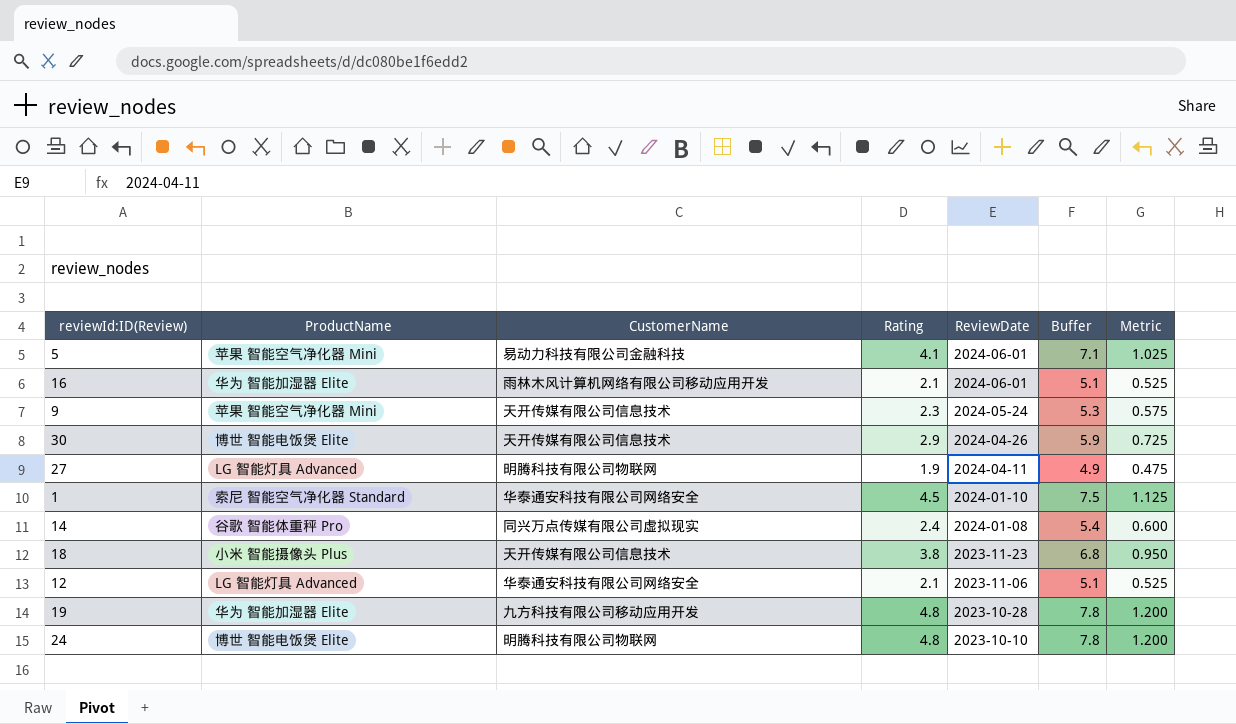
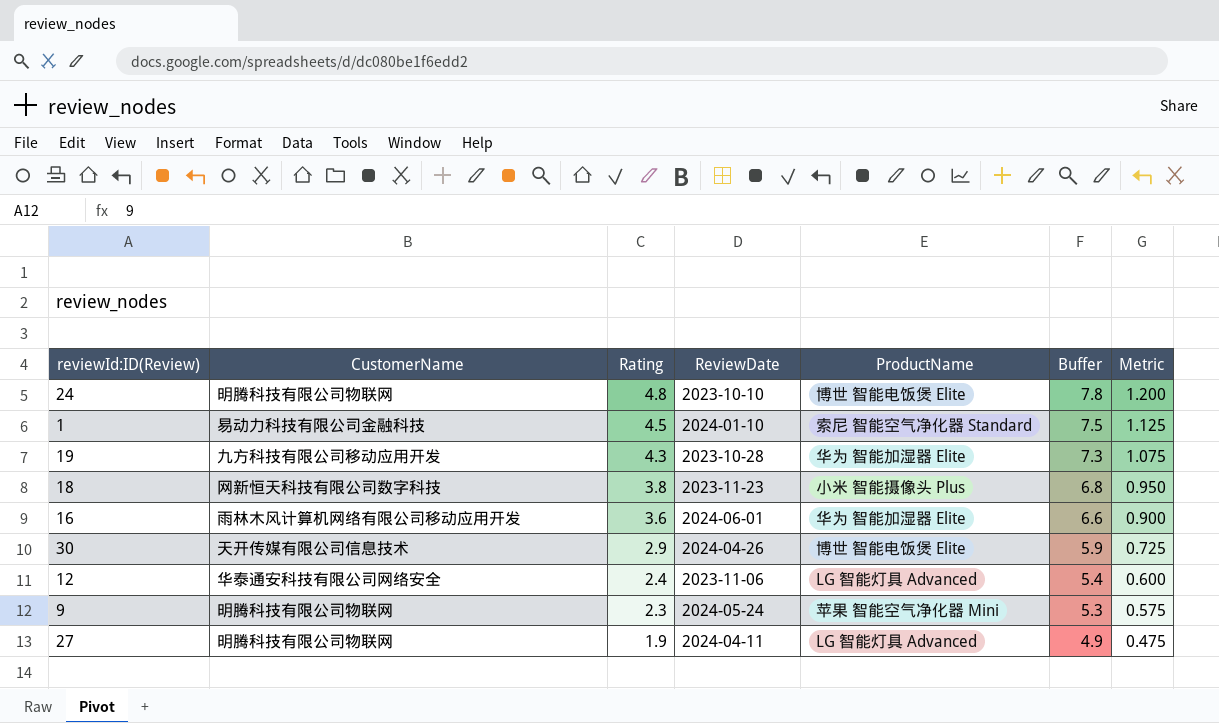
row order: ReviewDate descending -> Rating descending
column ProductName | position: 2 -> 5
row 5: 苹果 智能空气净化器 Mini | 易动力科技有限公司金融科技 | 4.1 | 2024-06-01 | 7.1 | 1.025 -> none
row 14: 谷歌 智能体重秤 Pro | 同兴万点传媒有限公司虚拟现实 | 2.4 | 2024-01-08 | 5.4 | 0.600 -> none
1 | CustomerName: 华泰通安科技有限公司网络安全 -> 易动力科技有限公司金融科技
19 | Rating: 4.8 -> 4.3
19 | Buffer: 7.8 -> 7.3
19 | Metric: 1.200 -> 1.075
18 | CustomerName: 天开传媒有限公司信息技术 -> 网新恒天科技有限公司数字科技
16 | Rating: 2.1 -> 3.6
16 | Buffer: 5.1 -> 6.6
16 | Metric: 0.525 -> 0.900
12 | Rating: 2.1 -> 2.4
12 | Buffer: 5.1 -> 5.4
12 | Metric: 0.525 -> 0.600
9 | CustomerName: 天开传媒有限公司信息技术 -> 明腾科技有限公司物联网

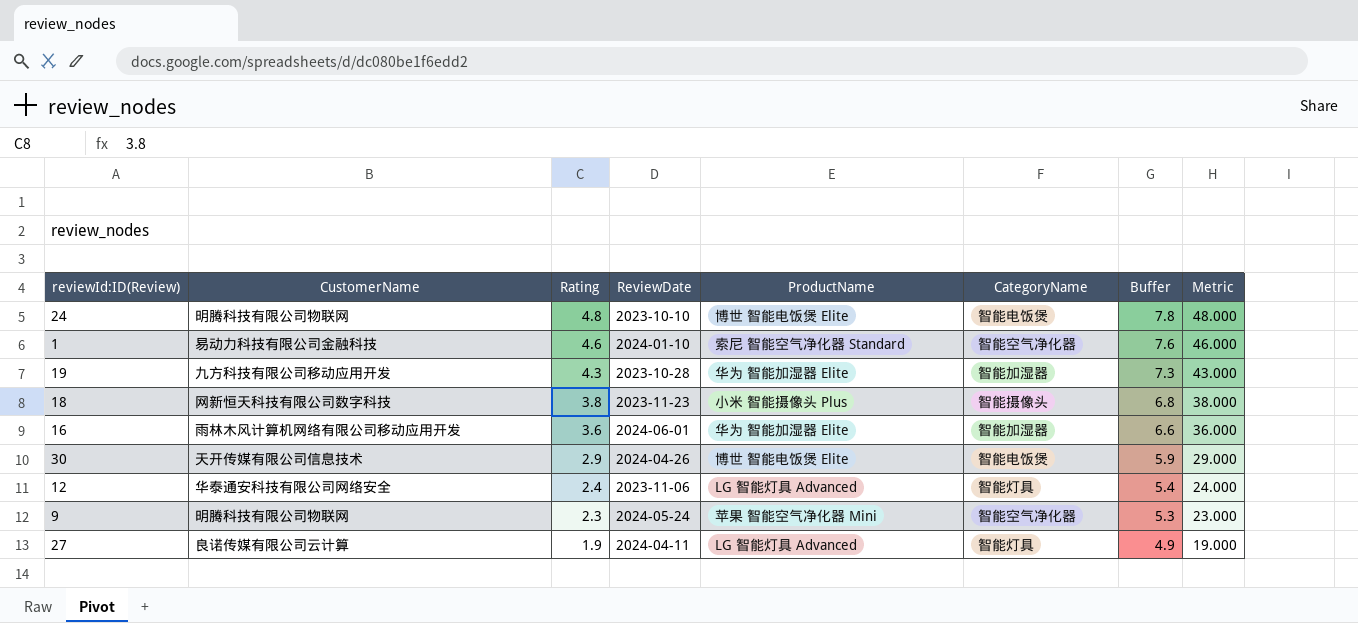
column CategoryName | position: none -> 6
column Metric | formula: [Rating] * 0.25 -> [Rating] * 10
1 | Rating: 4.5 -> 4.6
1 | Buffer: 7.5 -> 7.6
27 | CustomerName: 明腾科技有限公司物联网 -> 良诺传媒有限公司云计算

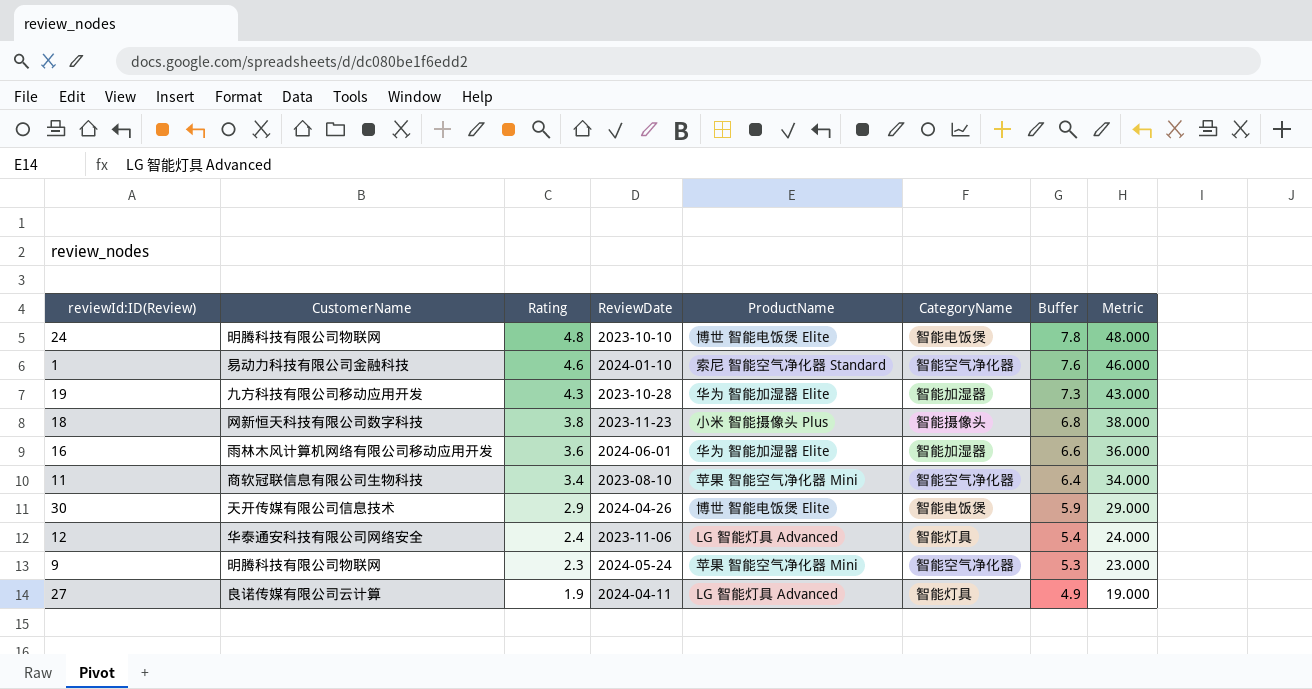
row 11: none -> 商软冠联信息有限公司生物科技 | 3.4 | 2023-08-10 | 苹果 智能空气净化器 Mini | 智能空气净化器 | 6.4 | 34.000

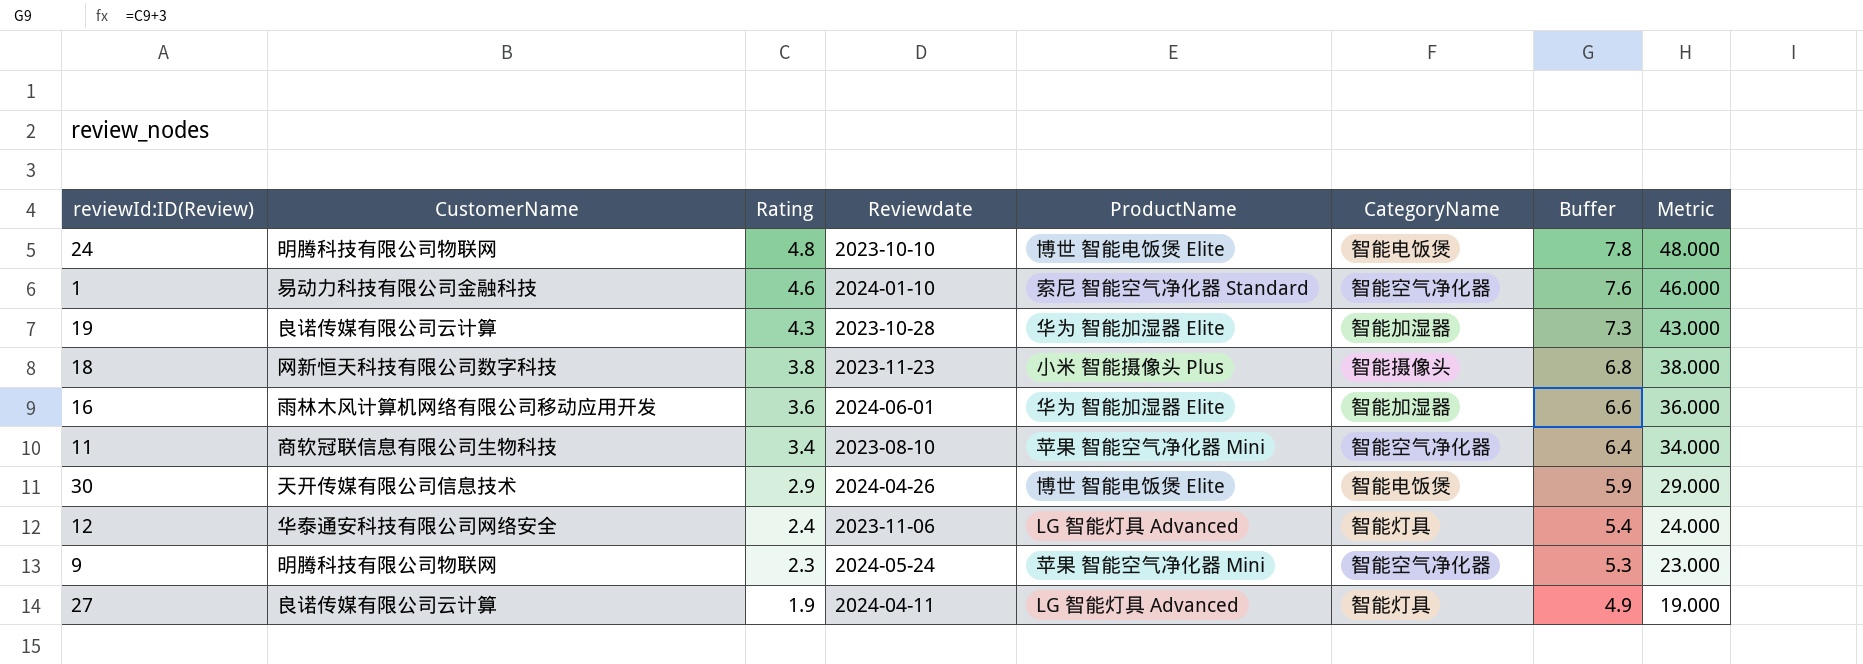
column name: ReviewDate -> Reviewdate
19 | CustomerName: 九方科技有限公司移动应用开发 -> 良诺传媒有限公司云计算

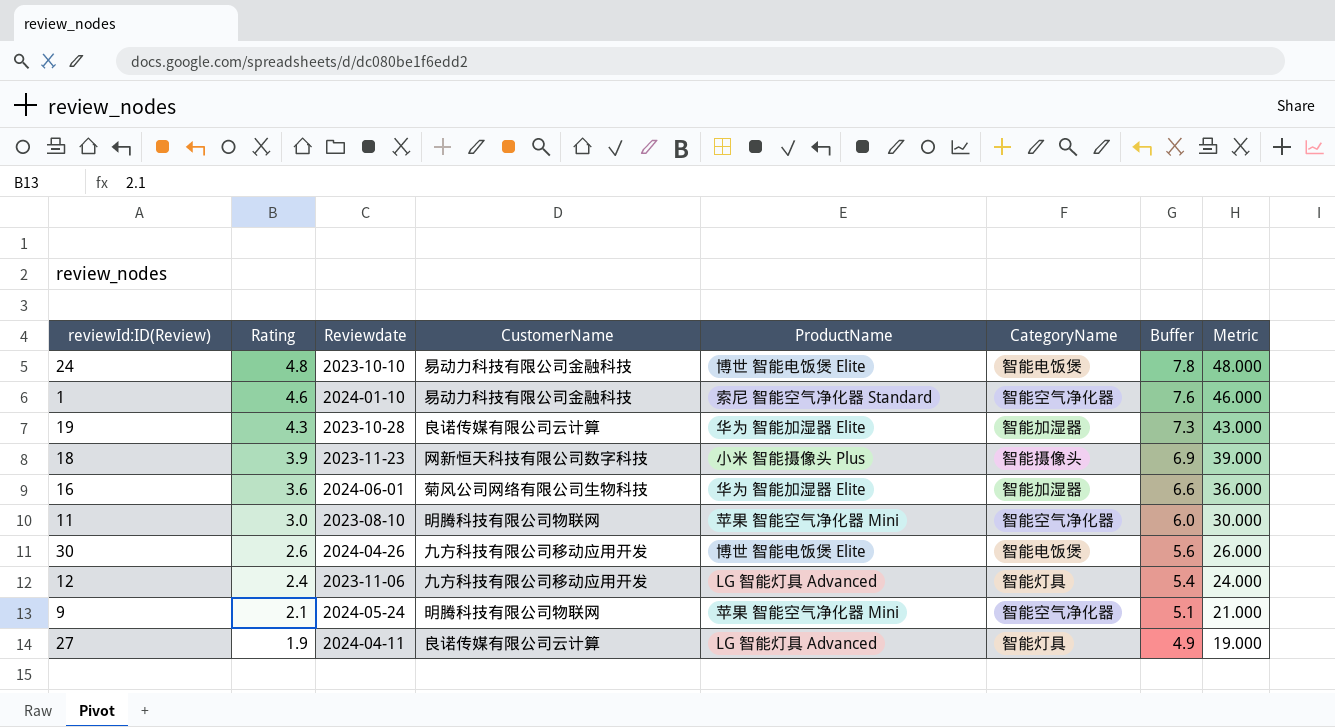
column CustomerName | position: 2 -> 4
24 | CustomerName: 明腾科技有限公司物联网 -> 易动力科技有限公司金融科技
18 | Rating: 3.8 -> 3.9
18 | Buffer: 6.8 -> 6.9
18 | Metric: 38.000 -> 39.000
16 | CustomerName: 雨林木风计算机网络有限公司移动应用开发 -> 菊风公司网络有限公司生物科技
11 | Rating: 3.4 -> 3.0
11 | CustomerName: 商软冠联信息有限公司生物科技 -> 明腾科技有限公司物联网
11 | Buffer: 6.4 -> 6.0
11 | Metric: 34.000 -> 30.000
30 | Rating: 2.9 -> 2.6
30 | CustomerName: 天开传媒有限公司信息技术 -> 九方科技有限公司移动应用开发
30 | Buffer: 5.9 -> 5.6
30 | Metric: 29.000 -> 26.000
12 | CustomerName: 华泰通安科技有限公司网络安全 -> 九方科技有限公司移动应用开发
9 | Rating: 2.3 -> 2.1
9 | Buffer: 5.3 -> 5.1
9 | Metric: 23.000 -> 21.000

